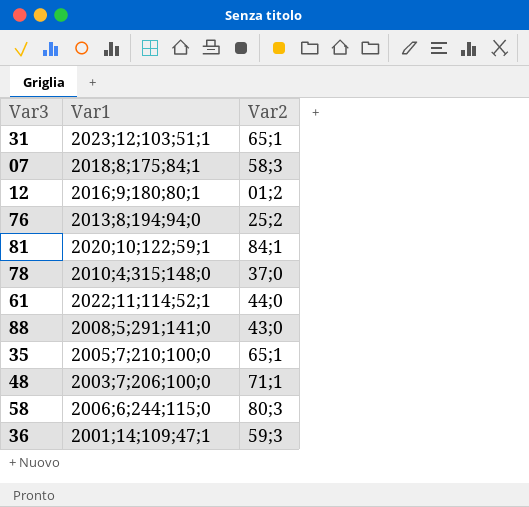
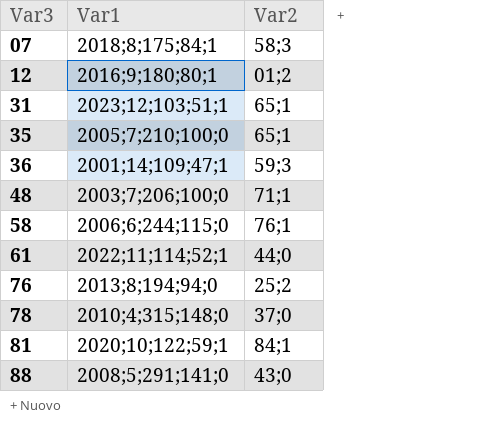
row order: none -> Var3 ascending
58 | Var2: 80;3 -> 76;1

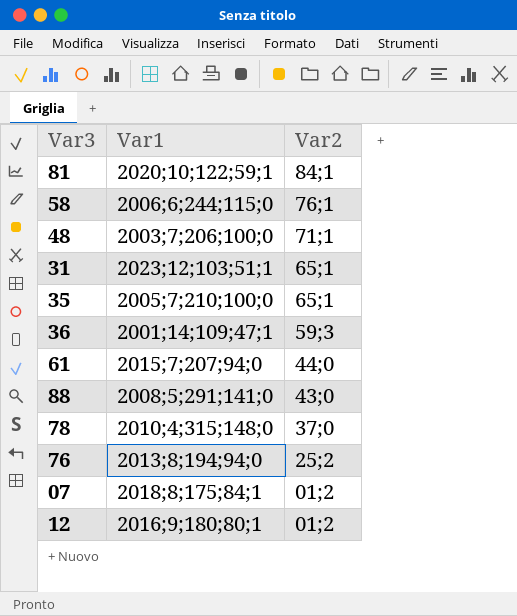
row order: Var3 ascending -> Var2 descending
61 | Var1: 2022;11;114;52;1 -> 2015;7;207;94;0
07 | Var2: 58;3 -> 01;2

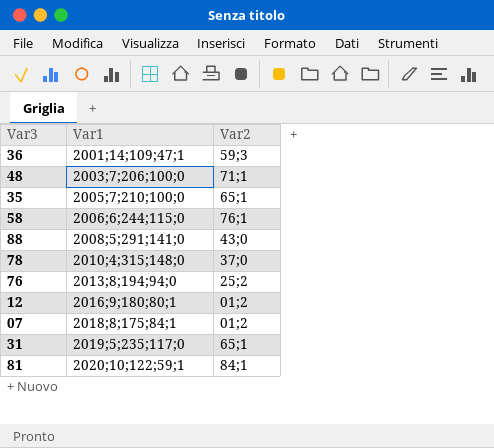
row order: Var2 descending -> Var1 ascending
row 61: 2015;7;207;94;0 | 44;0 -> none
31 | Var1: 2023;12;103;51;1 -> 2019;5;235;117;0

